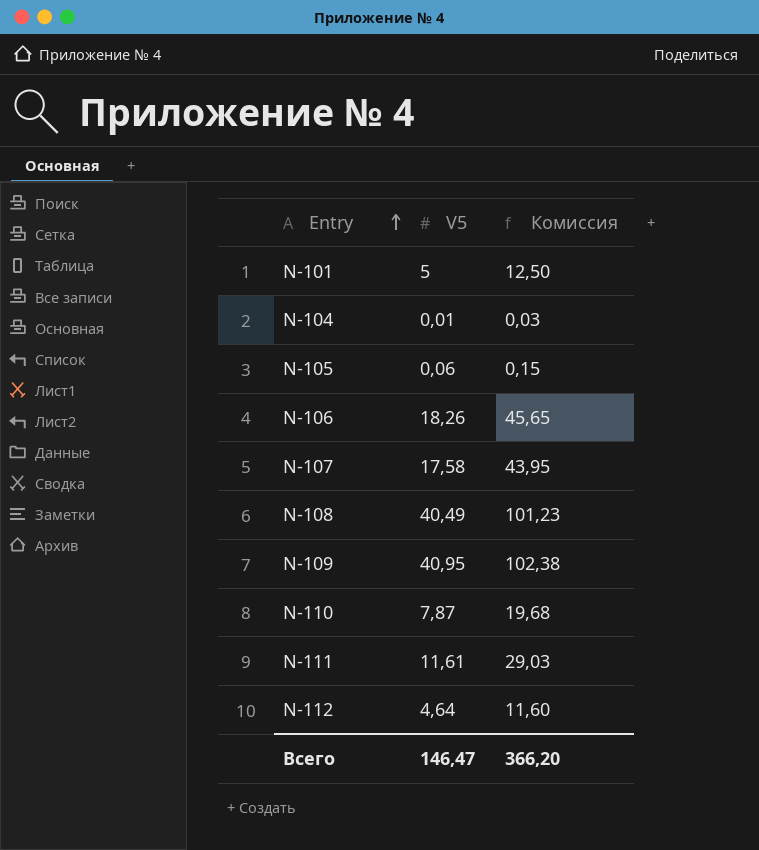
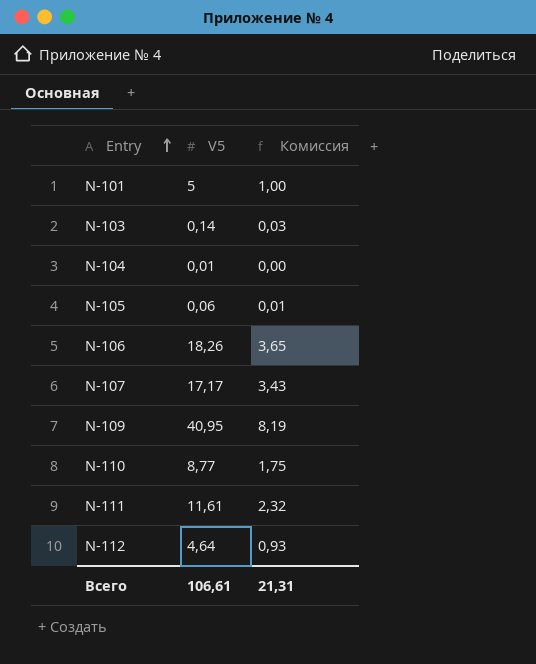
column Комиссия | formula: [V5] * 2,5 -> [V5] * 0,2
row N-108: 40,49 | 101,23 -> none
row N-103: none -> 0,14 | 0,03
N-107 | V5: 17,58 -> 17,17
N-110 | V5: 7,87 -> 8,77
Всего | V5: 146,47 -> 106,61
Всего | Комиссия: 366,20 -> 21,31

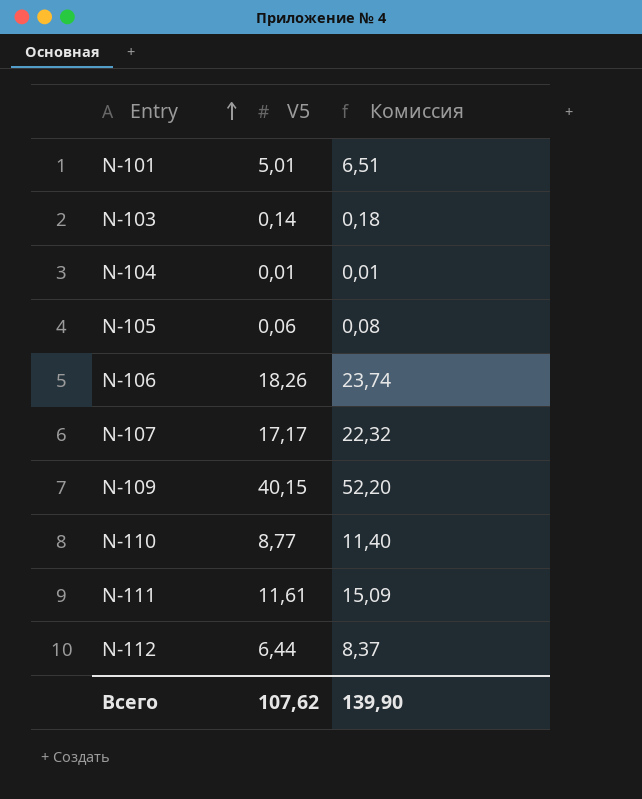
column Комиссия | formula: [V5] * 0,2 -> [V5] * 1,3
N-101 | V5: 5 -> 5,01
N-109 | V5: 40,95 -> 40,15
N-112 | V5: 4,64 -> 6,44
Всего | V5: 106,61 -> 107,62
Всего | Комиссия: 21,31 -> 139,90

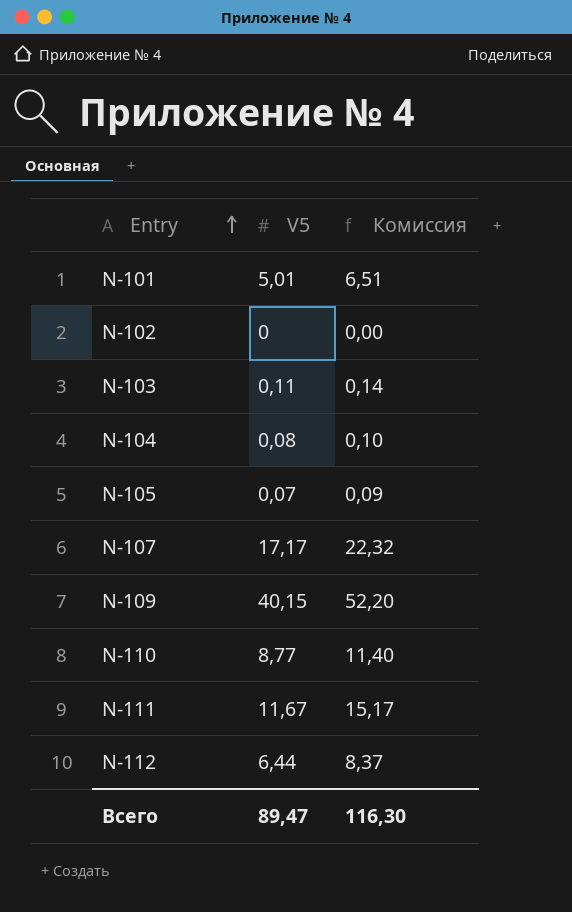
row N-106: 18,26 | 23,74 -> none
row N-102: none -> 0 | 0,00
N-103 | V5: 0,14 -> 0,11
N-103 | Комиссия: 0,18 -> 0,14
N-104 | V5: 0,01 -> 0,08
N-104 | Комиссия: 0,01 -> 0,10
N-105 | V5: 0,06 -> 0,07
N-105 | Комиссия: 0,08 -> 0,09
N-111 | V5: 11,61 -> 11,67
N-111 | Комиссия: 15,09 -> 15,17
Всего | V5: 107,62 -> 89,47
Всего | Комиссия: 139,90 -> 116,30

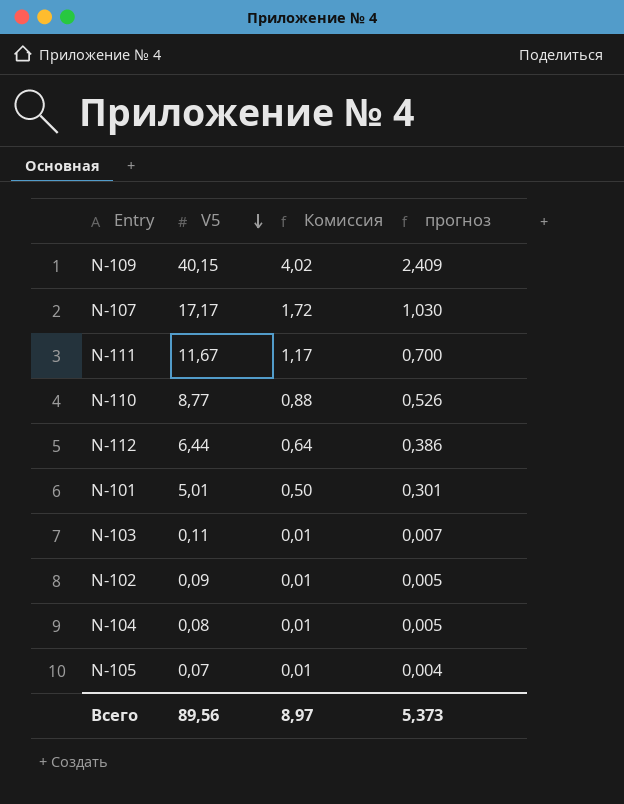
row order: Entry ascending -> V5 descending
column Комиссия | formula: [V5] * 1,3 -> [V5] * 0,1
column прогноз | formula: none -> [V5] * 0,06
N-102 | V5: 0 -> 0,09
Всего | V5: 89,47 -> 89,56
Всего | Комиссия: 116,30 -> 8,97

